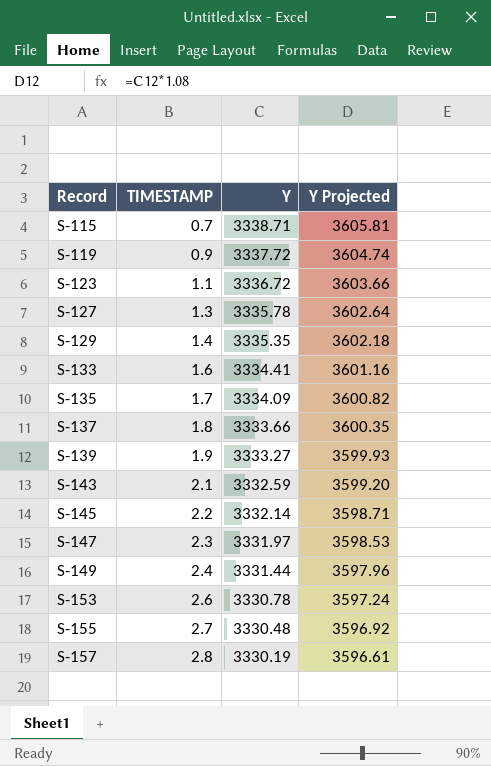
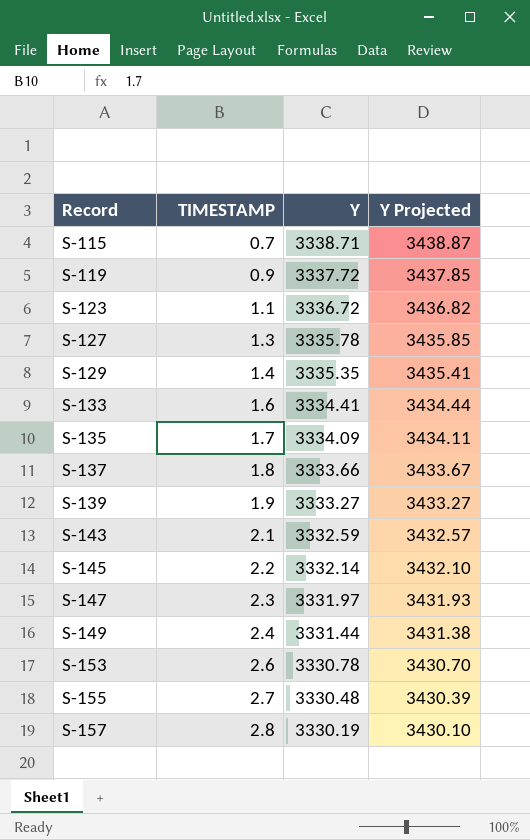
column Y Projected | formula: [Y] * 1.08 -> [Y] * 1.03

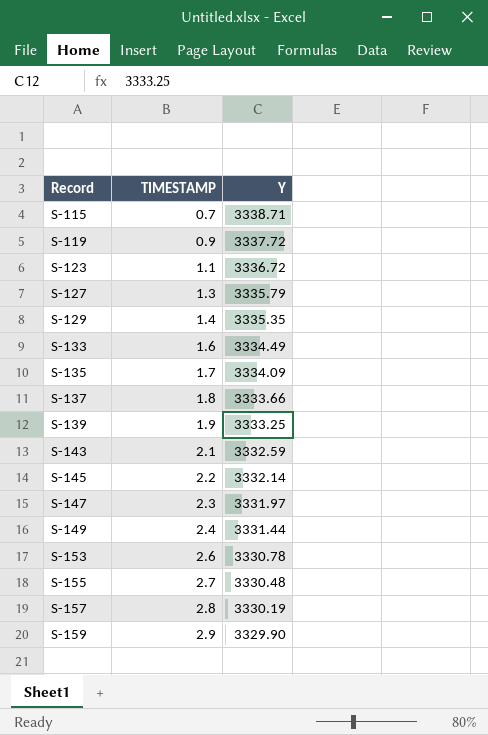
column Y Projected | formula: [Y] * 1.03 -> none
S-127 | Y: 3335.78 -> 3335.79
S-133 | Y: 3334.41 -> 3334.49
S-139 | Y: 3333.27 -> 3333.25
row S-159: none -> 2.9 | 3329.90

